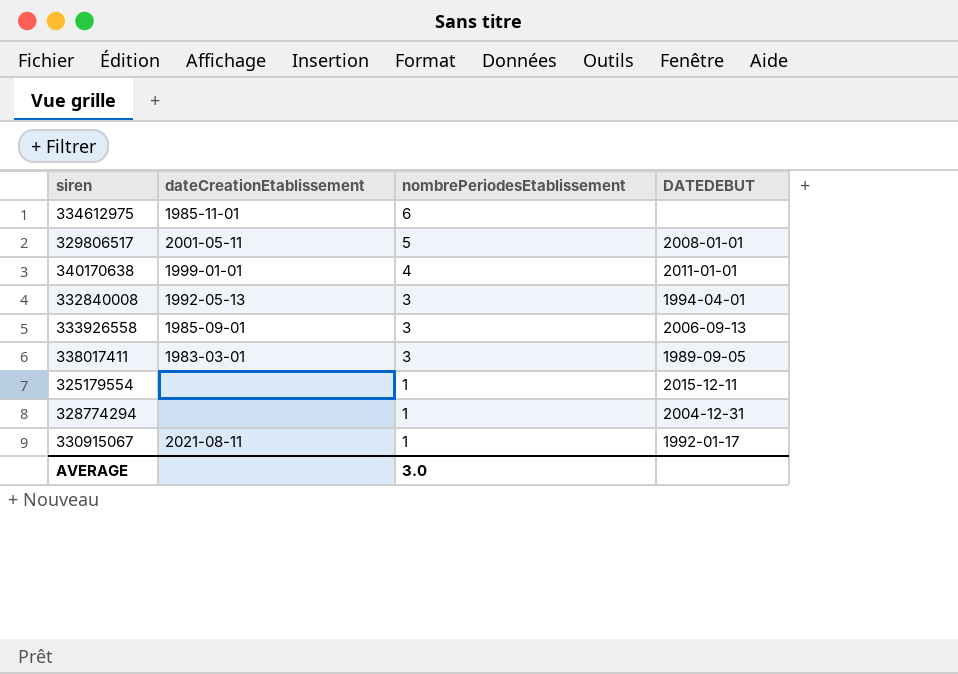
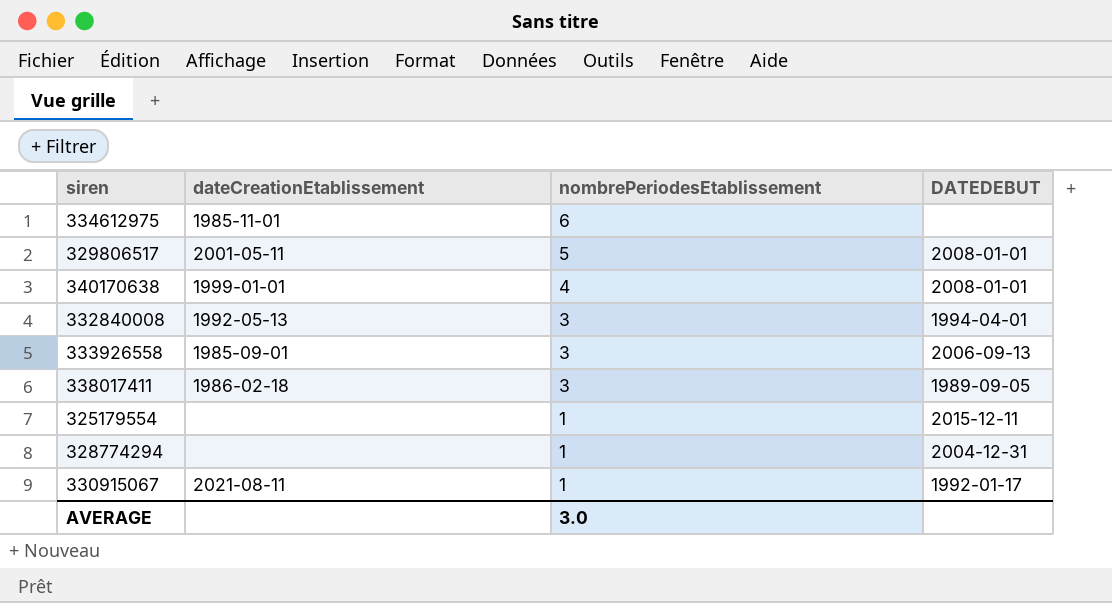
340170638 | DATEDEBUT: 2011-01-01 -> 2008-01-01
338017411 | dateCreationEtablissement: 1983-03-01 -> 1986-02-18

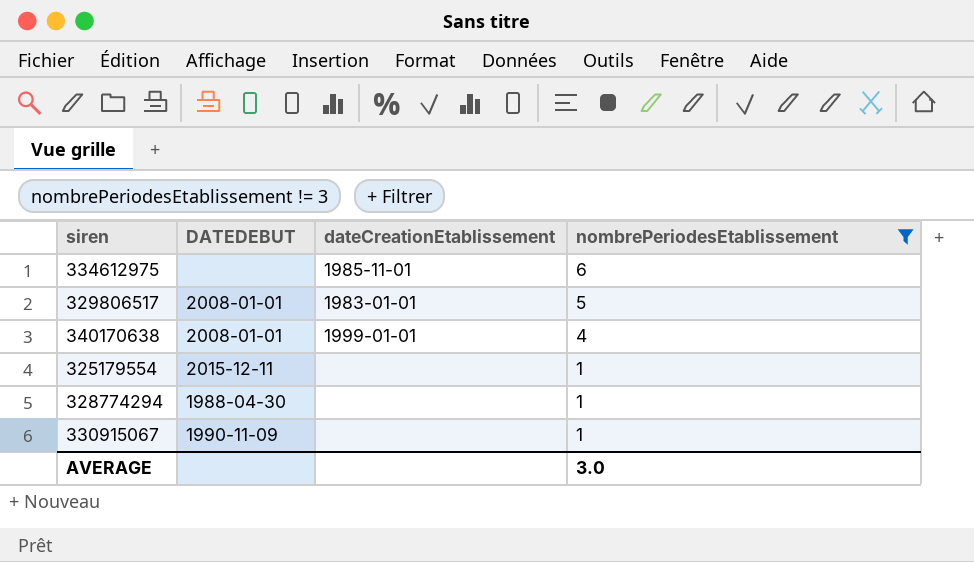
filter: none -> nombrePeriodesEtablissement != 3
column DATEDEBUT | position: 4 -> 2
329806517 | dateCreationEtablissement: 2001-05-11 -> 1983-01-01
328774294 | DATEDEBUT: 2004-12-31 -> 1988-04-30
330915067 | DATEDEBUT: 1992-01-17 -> 1990-11-09
330915067 | dateCreationEtablissement: 2021-08-11 -> none

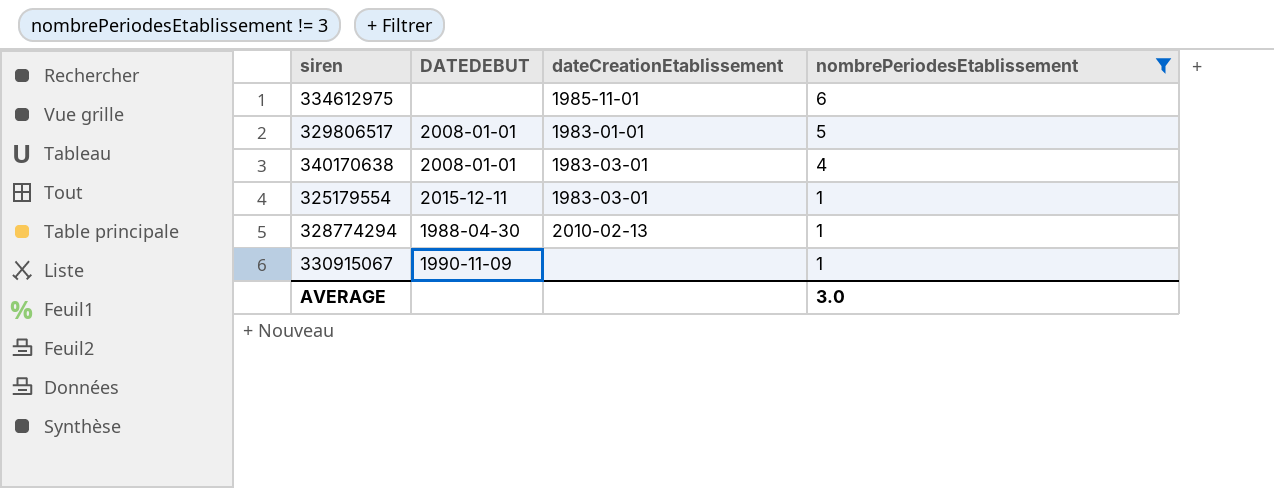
340170638 | dateCreationEtablissement: 1999-01-01 -> 1983-03-01
325179554 | dateCreationEtablissement: none -> 1983-03-01
328774294 | dateCreationEtablissement: none -> 2010-02-13

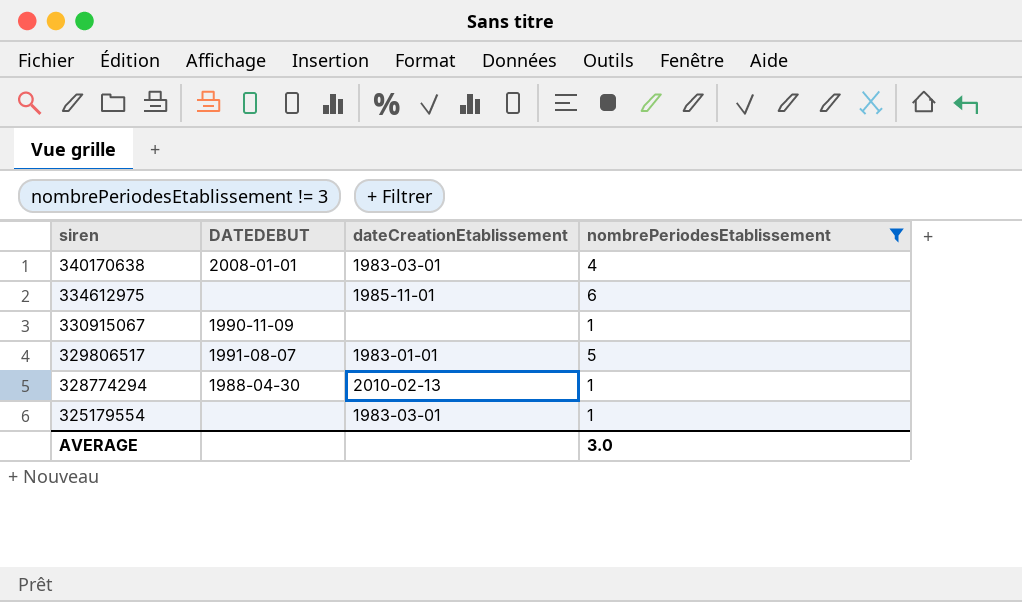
row order: nombrePeriodesEtablissement descending -> siren descending
329806517 | DATEDEBUT: 2008-01-01 -> 1991-08-07
325179554 | DATEDEBUT: 2015-12-11 -> none

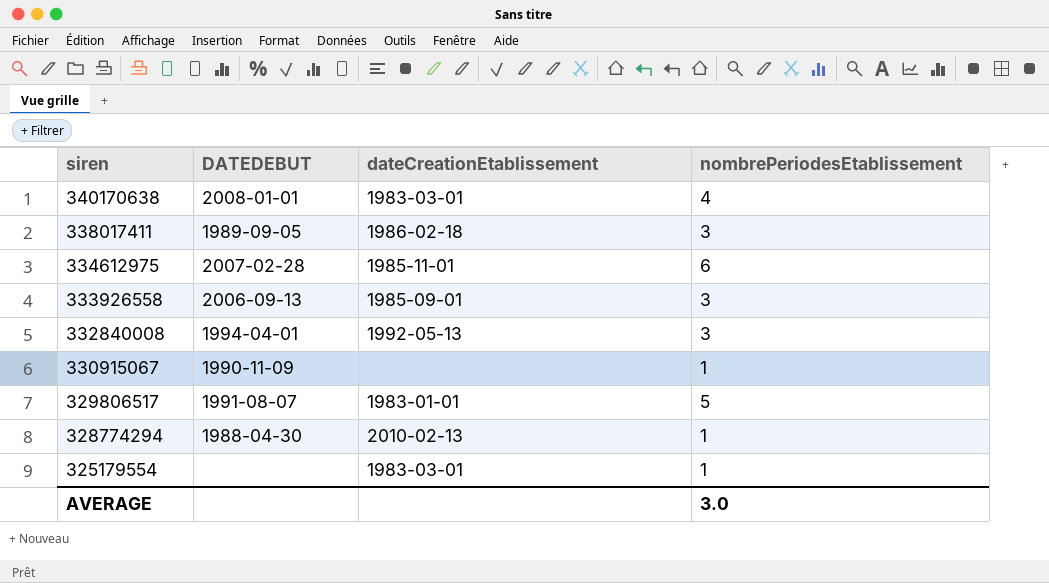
filter: nombrePeriodesEtablissement != 3 -> none
334612975 | DATEDEBUT: none -> 2007-02-28

